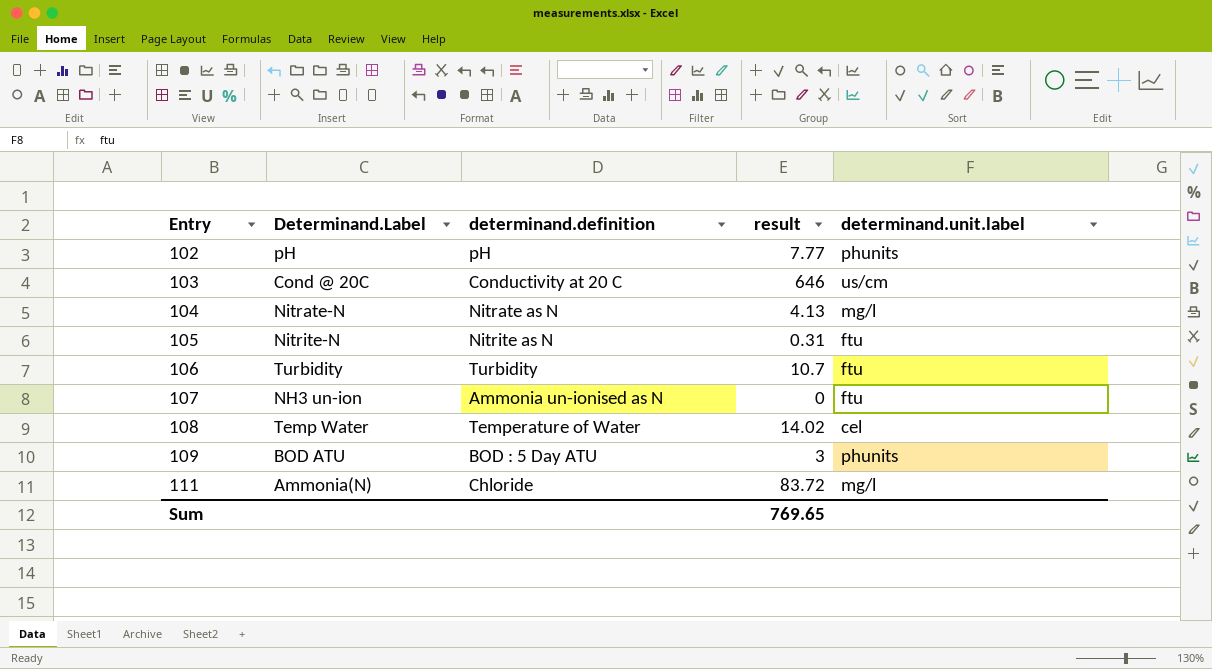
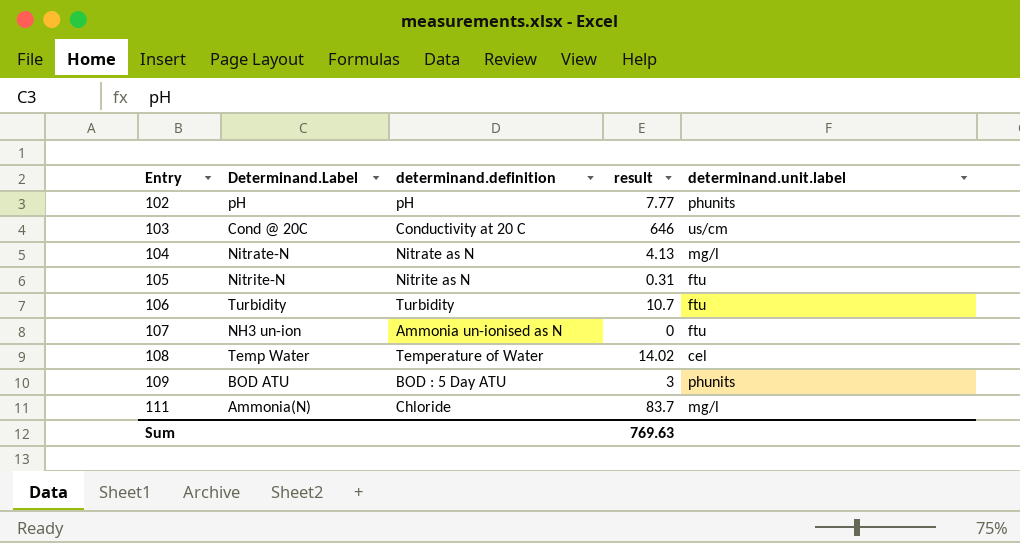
111 | result: 83.72 -> 83.7
Sum | result: 769.65 -> 769.63

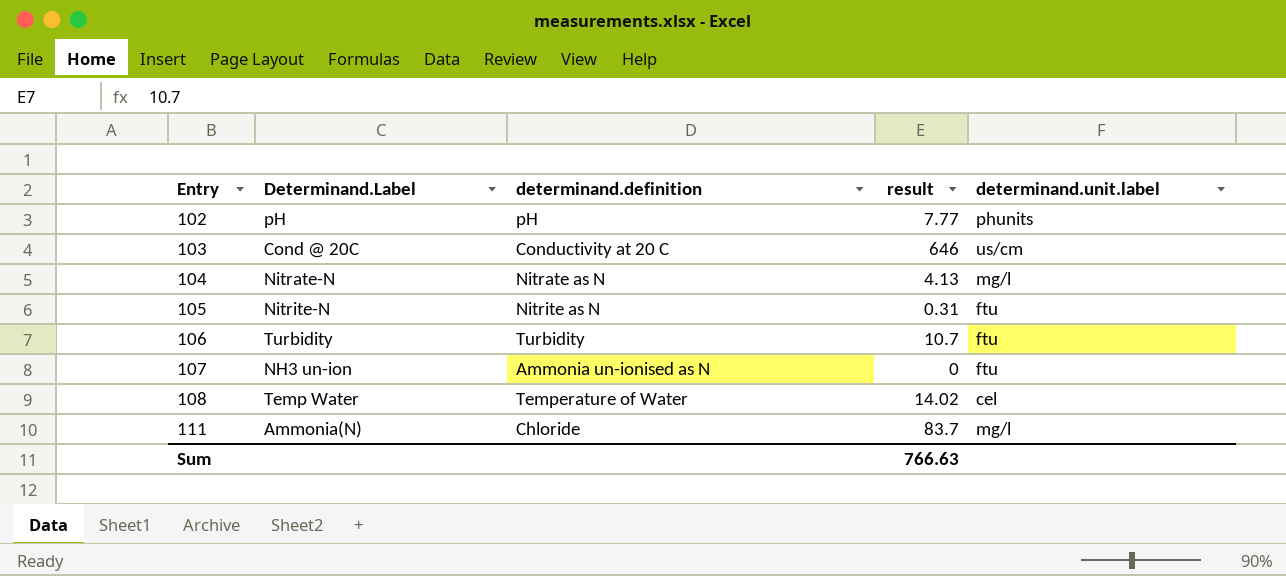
row 109: BOD ATU | BOD : 5 Day ATU | 3 | phunits -> none
Sum | result: 769.63 -> 766.63

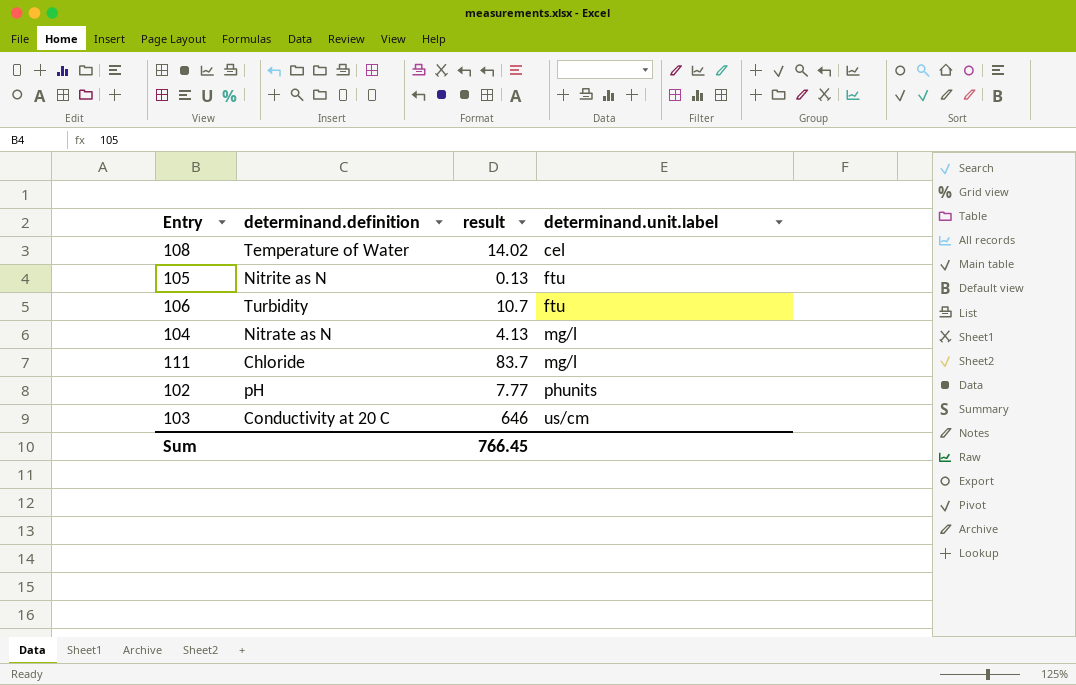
row order: Entry ascending -> determinand.unit.label ascending
column Determinand.Label | position: 2 -> none
row 107: NH3 un-ion | Ammonia un-ionised as N | 0 | ftu -> none
105 | result: 0.31 -> 0.13
Sum | result: 766.63 -> 766.45

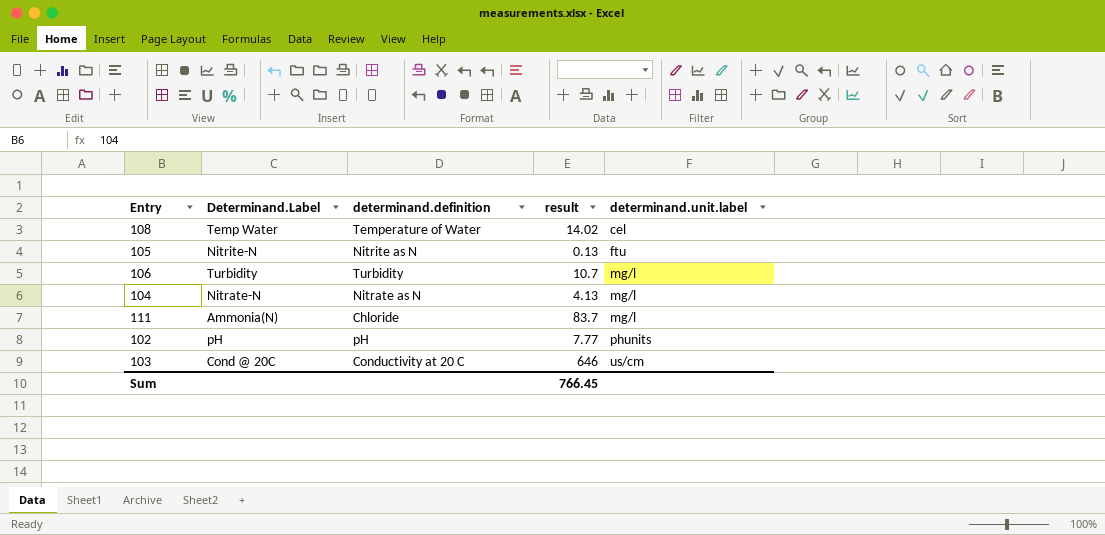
column Determinand.Label | position: none -> 2
106 | determinand.unit.label: ftu -> mg/l

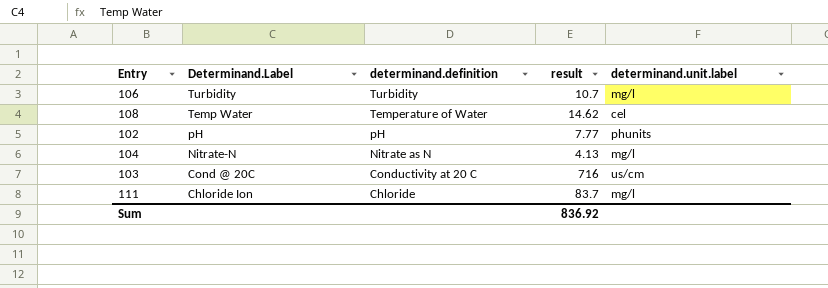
row order: determinand.unit.label ascending -> Determinand.Label descending
row 105: Nitrite-N | Nitrite as N | 0.13 | ftu -> none
108 | result: 14.02 -> 14.62
103 | result: 646 -> 716
111 | Determinand.Label: Ammonia(N) -> Chloride Ion
Sum | result: 766.45 -> 836.92

